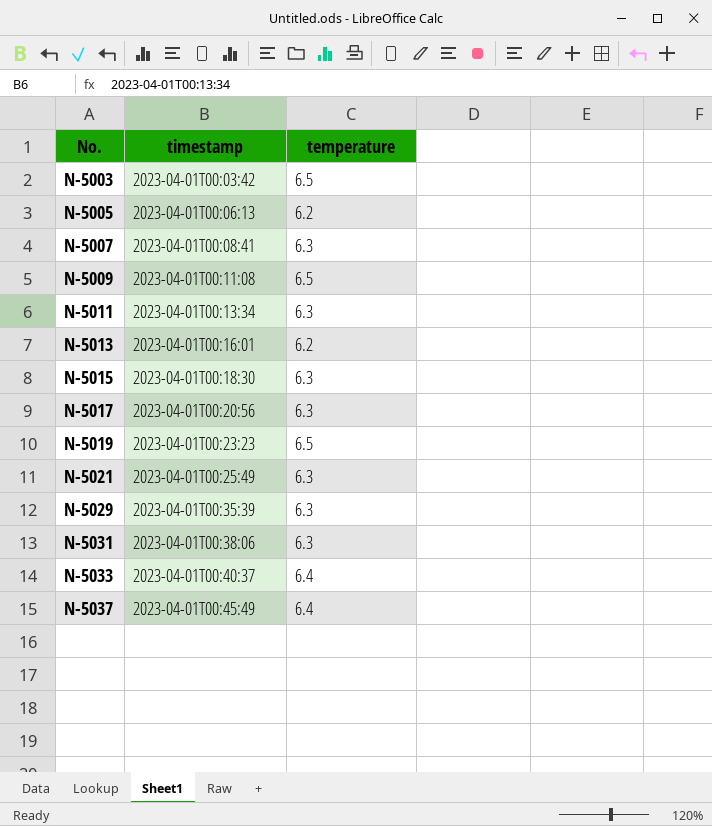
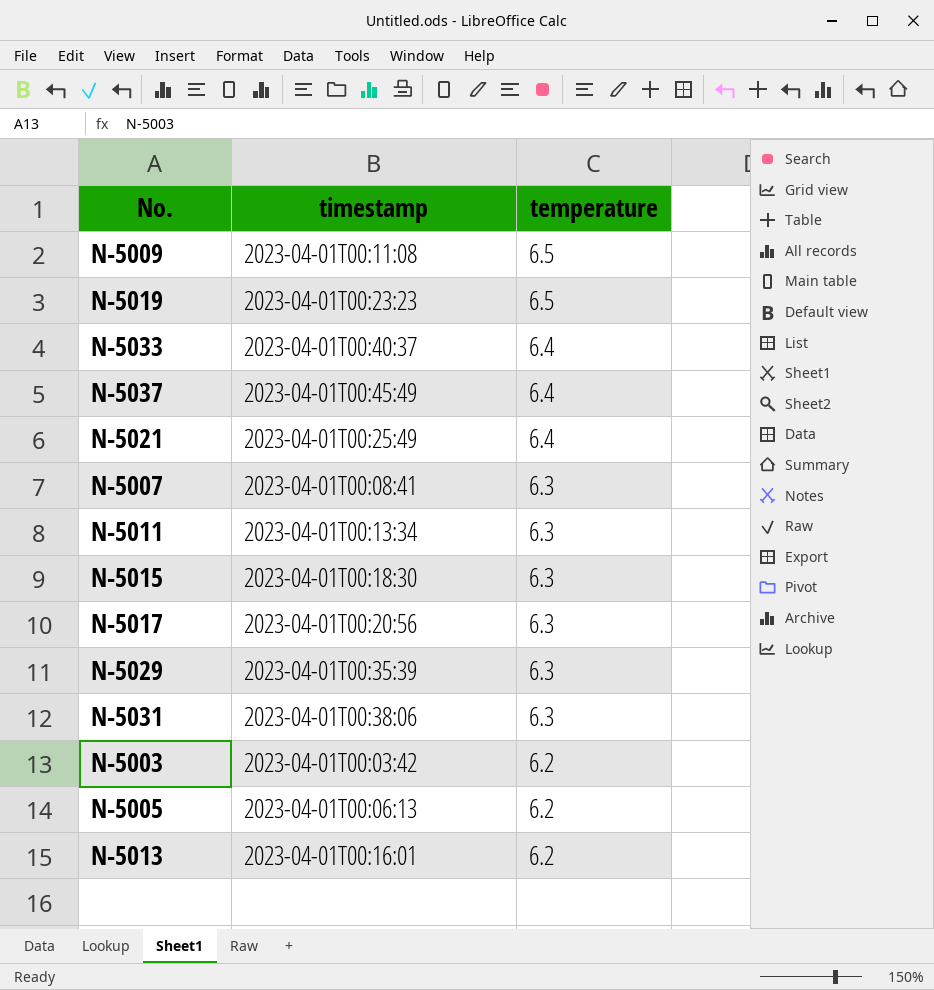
row order: No. ascending -> temperature descending
N-5021 | temperature: 6.3 -> 6.4
N-5003 | temperature: 6.5 -> 6.2

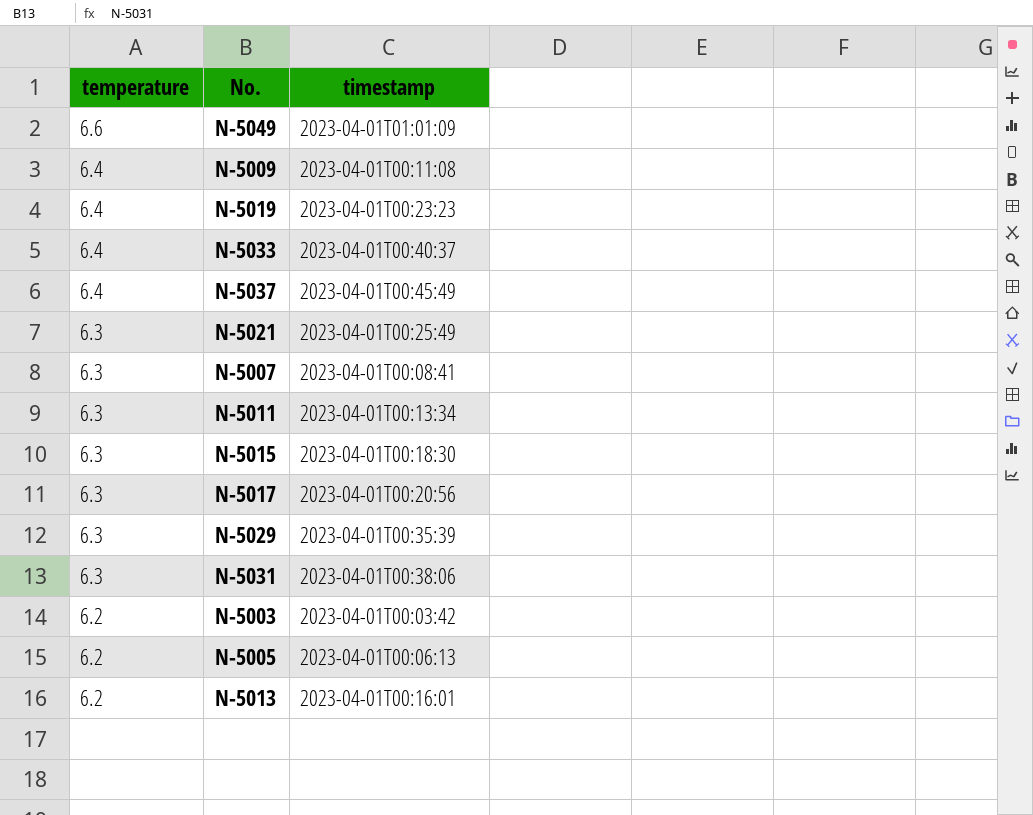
column temperature | position: 3 -> 1
row N-5049: none -> 6.6 | 2023-04-01T01:01:09
N-5009 | temperature: 6.5 -> 6.4
N-5019 | temperature: 6.5 -> 6.4
N-5021 | temperature: 6.4 -> 6.3

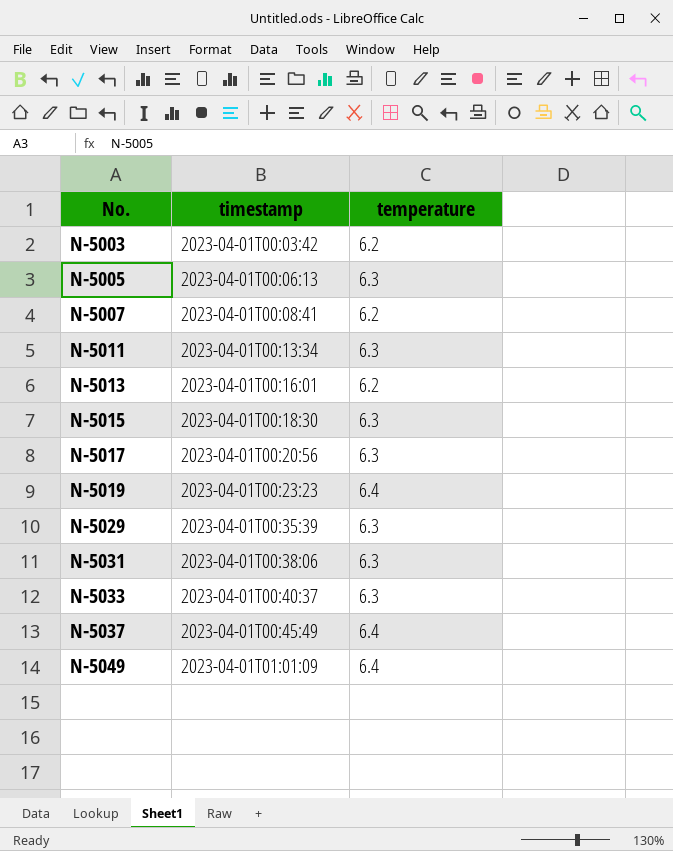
row order: temperature descending -> No. ascending
column temperature | position: 1 -> 3
row N-5009: 6.4 | 2023-04-01T00:11:08 -> none
row N-5021: 6.3 | 2023-04-01T00:25:49 -> none
N-5005 | temperature: 6.2 -> 6.3
N-5007 | temperature: 6.3 -> 6.2
N-5033 | temperature: 6.4 -> 6.3
N-5049 | temperature: 6.6 -> 6.4

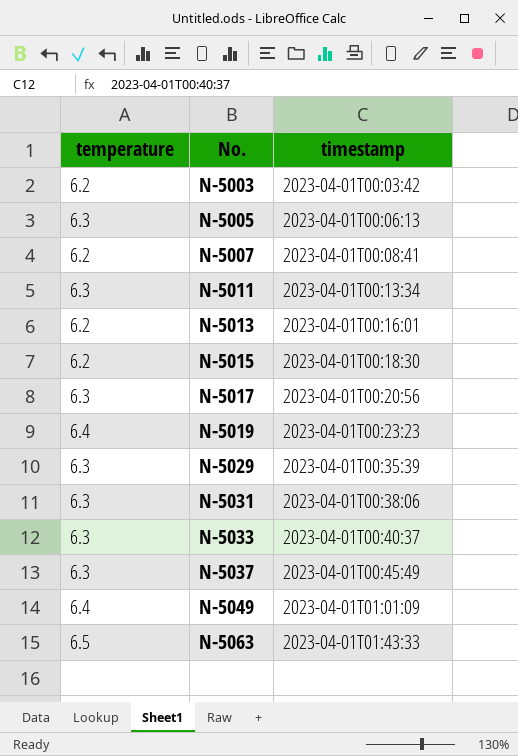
column temperature | position: 3 -> 1
N-5015 | temperature: 6.3 -> 6.2
N-5037 | temperature: 6.4 -> 6.3
row N-5063: none -> 6.5 | 2023-04-01T01:43:33

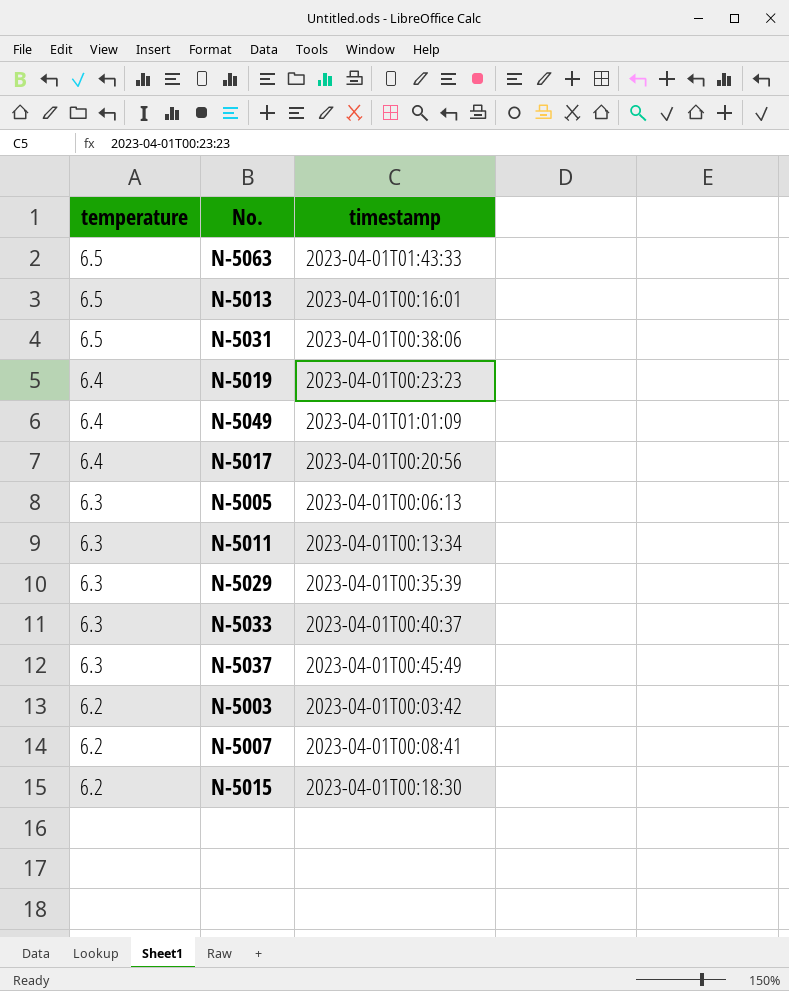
row order: No. ascending -> temperature descending
N-5013 | temperature: 6.2 -> 6.5
N-5031 | temperature: 6.3 -> 6.5
N-5017 | temperature: 6.3 -> 6.4

